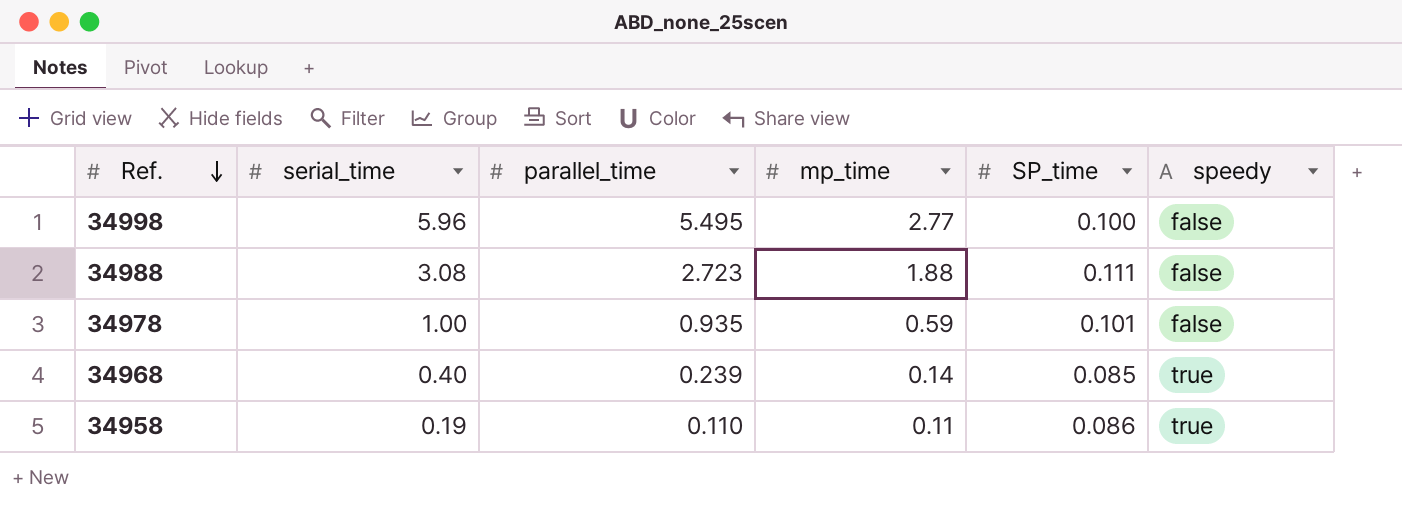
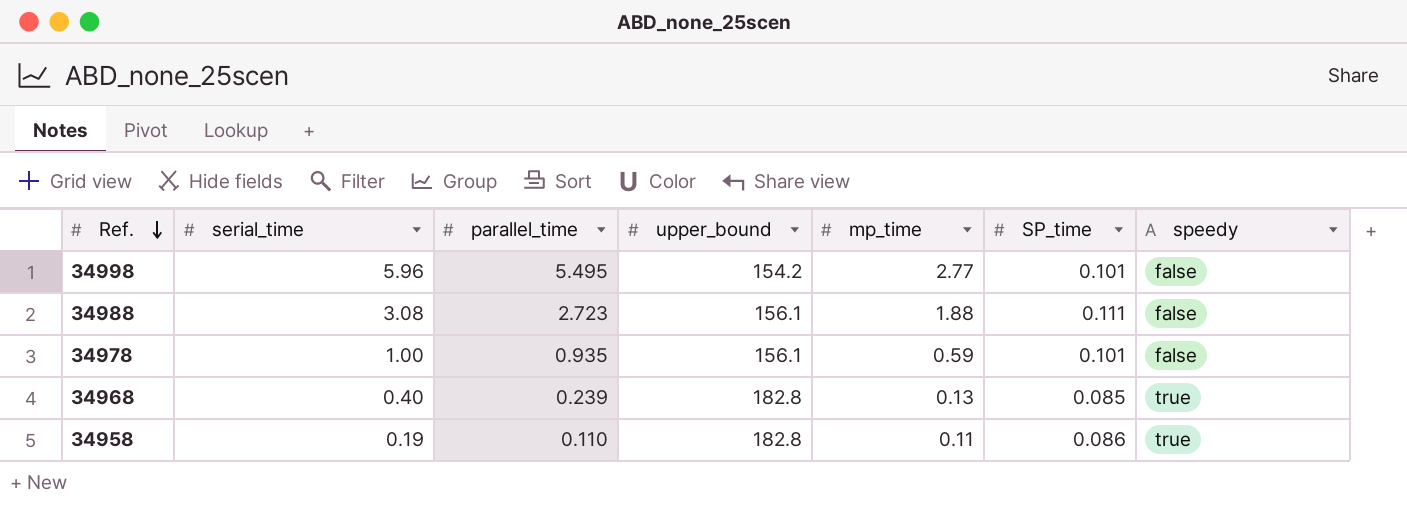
column upper_bound | position: none -> 4
34998 | SP_time: 0.100 -> 0.101
34968 | mp_time: 0.14 -> 0.13

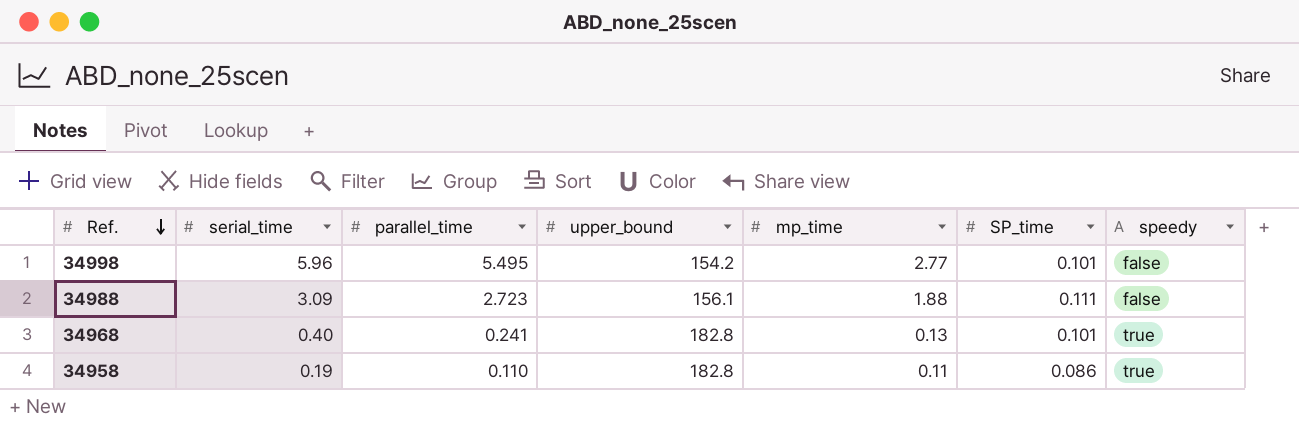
row 34978: 1.00 | 0.935 | 156.1 | 0.59 | 0.101 | false -> none
34988 | serial_time: 3.08 -> 3.09
34968 | parallel_time: 0.239 -> 0.241
34968 | SP_time: 0.085 -> 0.101

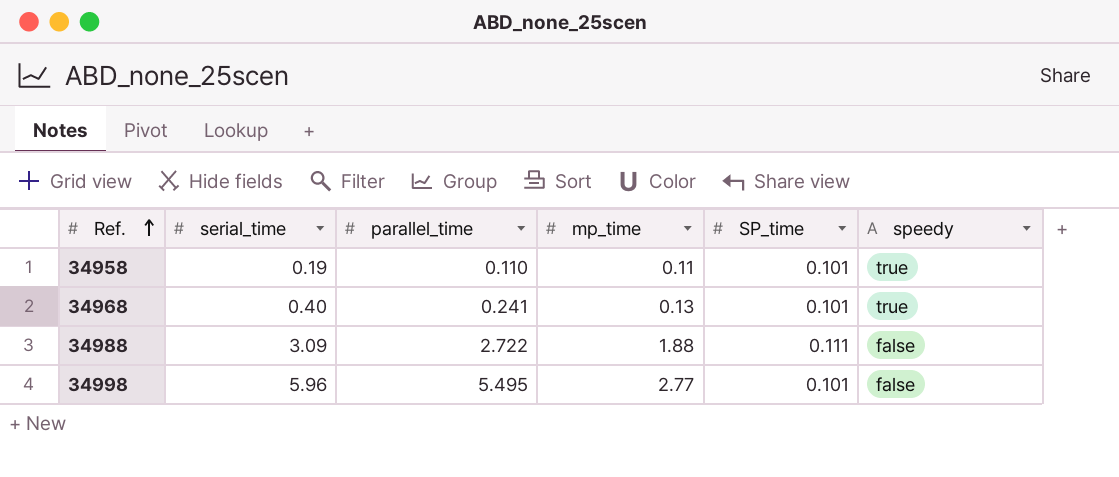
row order: Ref. descending -> Ref. ascending
column upper_bound | position: 4 -> none
34958 | SP_time: 0.086 -> 0.101
34988 | parallel_time: 2.723 -> 2.722

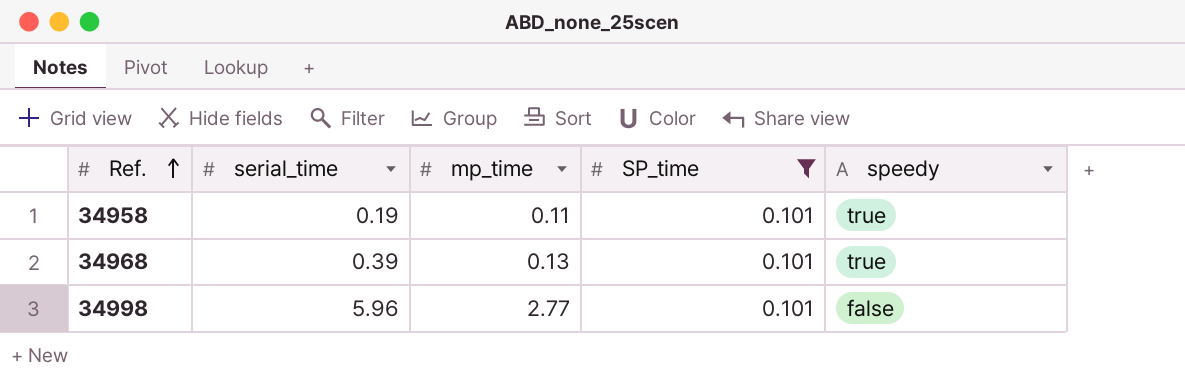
filter: none -> SP_time = 0.101
column parallel_time | position: 3 -> none
34968 | serial_time: 0.40 -> 0.39

